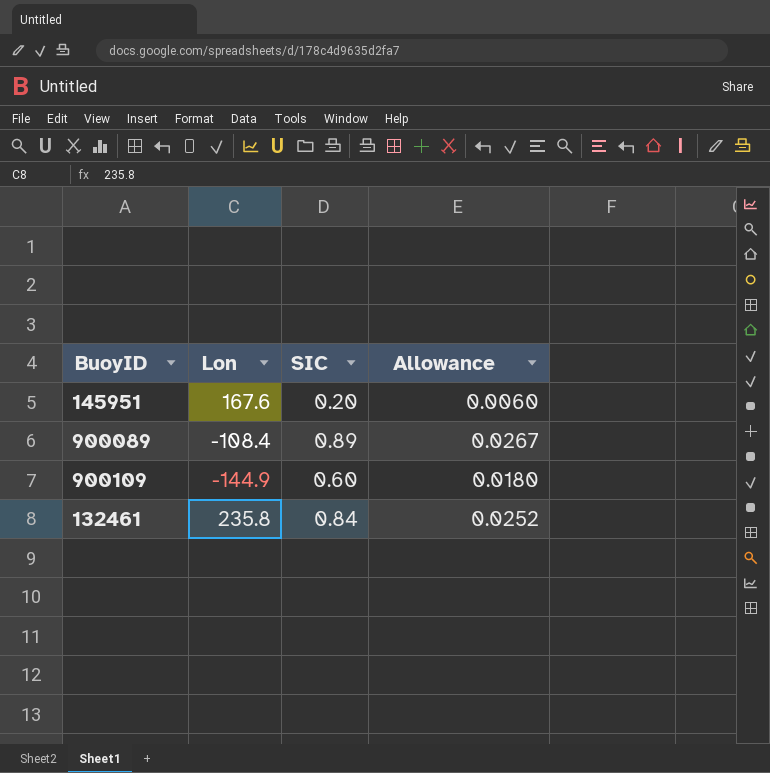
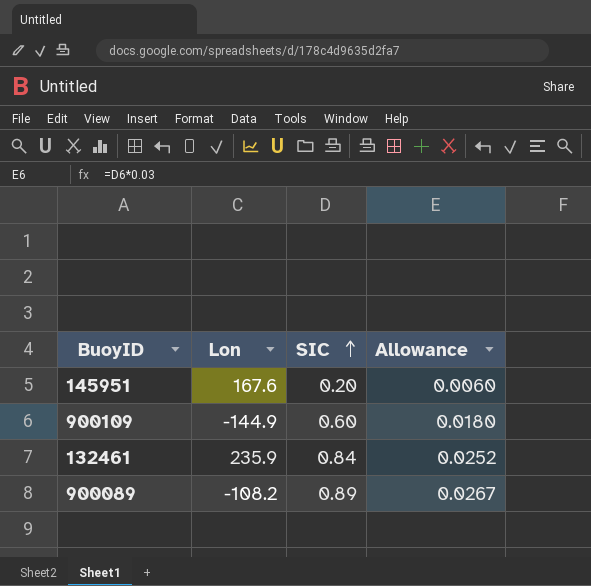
row order: none -> SIC ascending
132461 | Lon: 235.8 -> 235.9
900089 | Lon: -108.4 -> -108.2

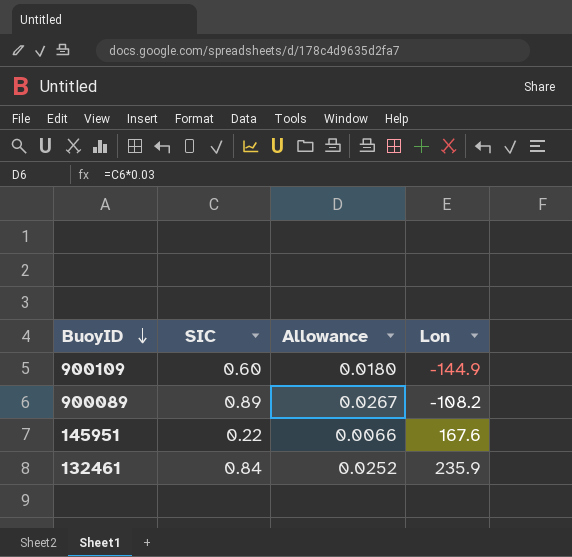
row order: SIC ascending -> BuoyID descending
column Lon | position: 2 -> 4
145951 | SIC: 0.20 -> 0.22
145951 | Allowance: 0.0060 -> 0.0066

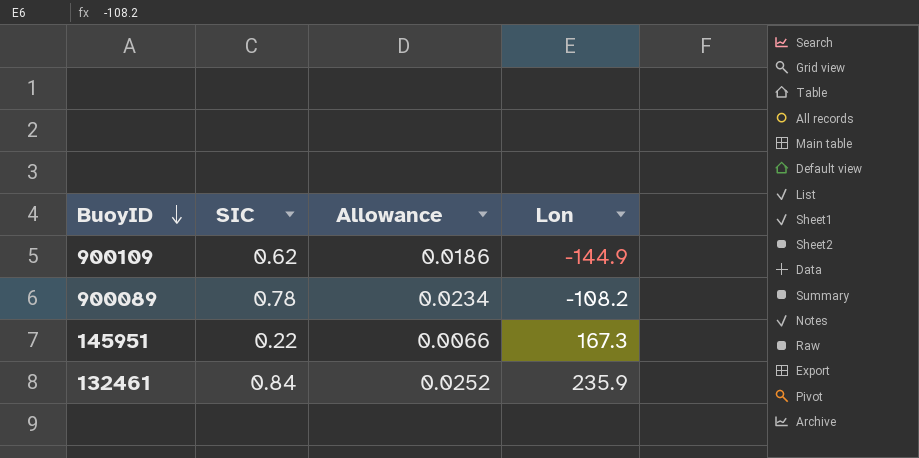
900109 | SIC: 0.60 -> 0.62
900109 | Allowance: 0.0180 -> 0.0186
900089 | SIC: 0.89 -> 0.78
900089 | Allowance: 0.0267 -> 0.0234
145951 | Lon: 167.6 -> 167.3

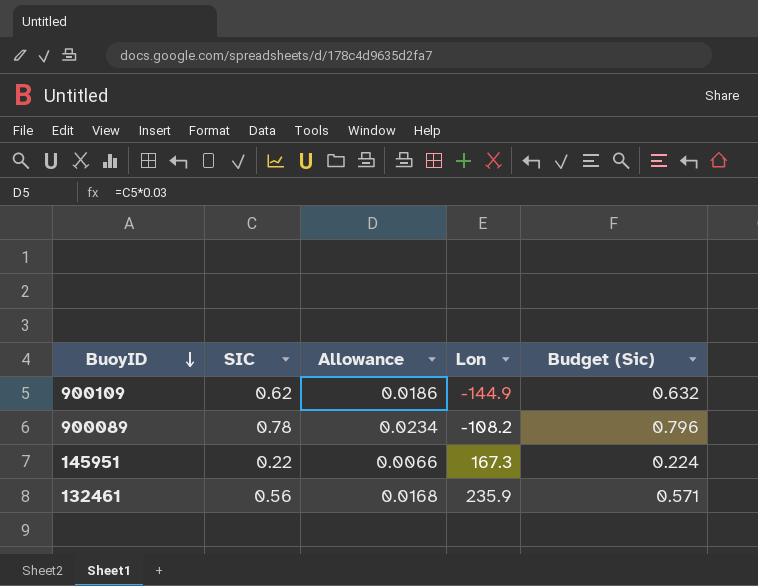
column Budget (Sic) | formula: none -> [SIC] * 1.02
132461 | SIC: 0.84 -> 0.56
132461 | Allowance: 0.0252 -> 0.0168

